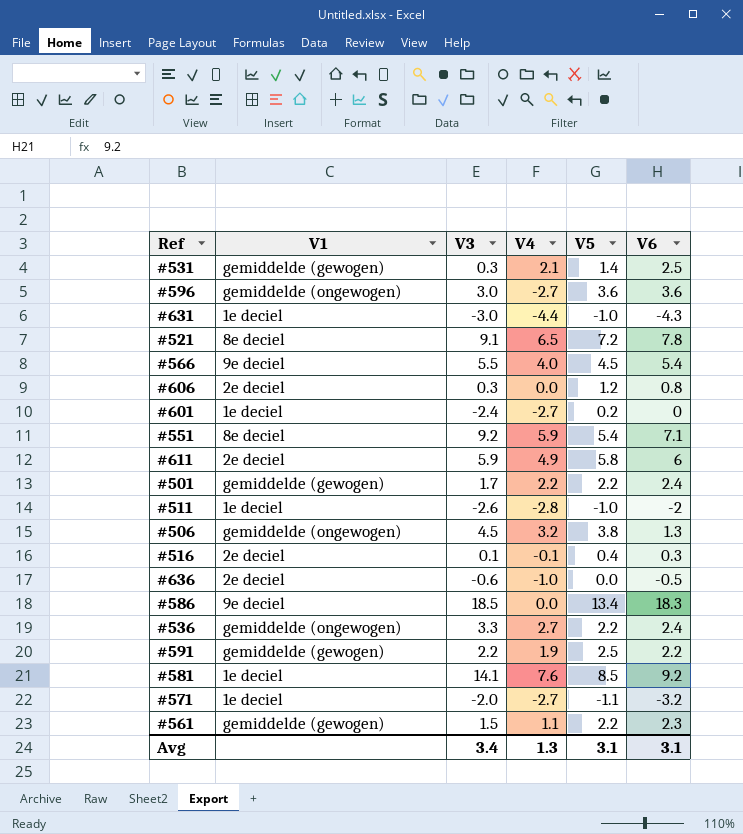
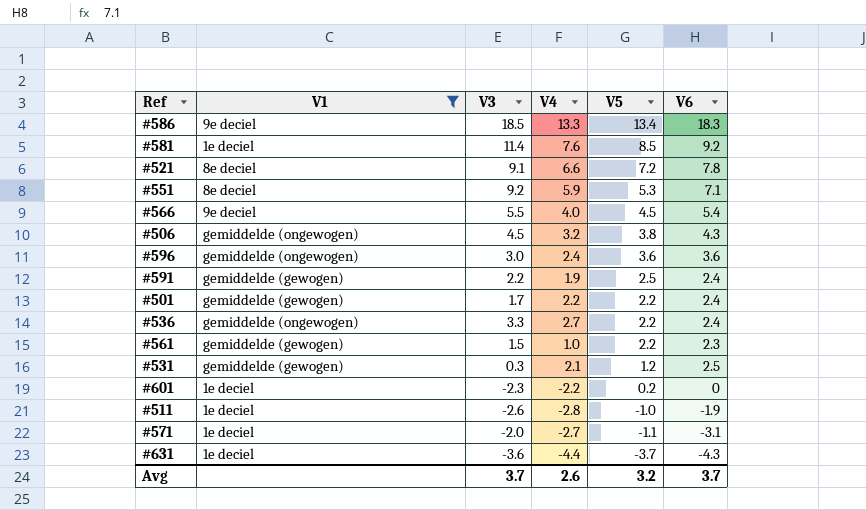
filter: none -> V1 != 2e deciel
row order: none -> V5 descending
#586 | V4: 0.0 -> 13.3
#581 | V3: 14.1 -> 11.4
#521 | V4: 6.5 -> 6.6
#551 | V5: 5.4 -> 5.3
#506 | V6: 1.3 -> 4.3
#596 | V4: -2.7 -> 2.4
#591 | V6: 2.2 -> 2.4
#561 | V4: 1.1 -> 1.0
#531 | V5: 1.4 -> 1.2
#601 | V3: -2.4 -> -2.3
#601 | V4: -2.7 -> -2.2
#511 | V6: -2 -> -1.9
#571 | V6: -3.2 -> -3.1
#631 | V3: -3.0 -> -3.6
#631 | V5: -1.0 -> -3.7
Avg | V3: 3.4 -> 3.7
Avg | V4: 1.3 -> 2.6
Avg | V5: 3.1 -> 3.2
Avg | V6: 3.1 -> 3.7

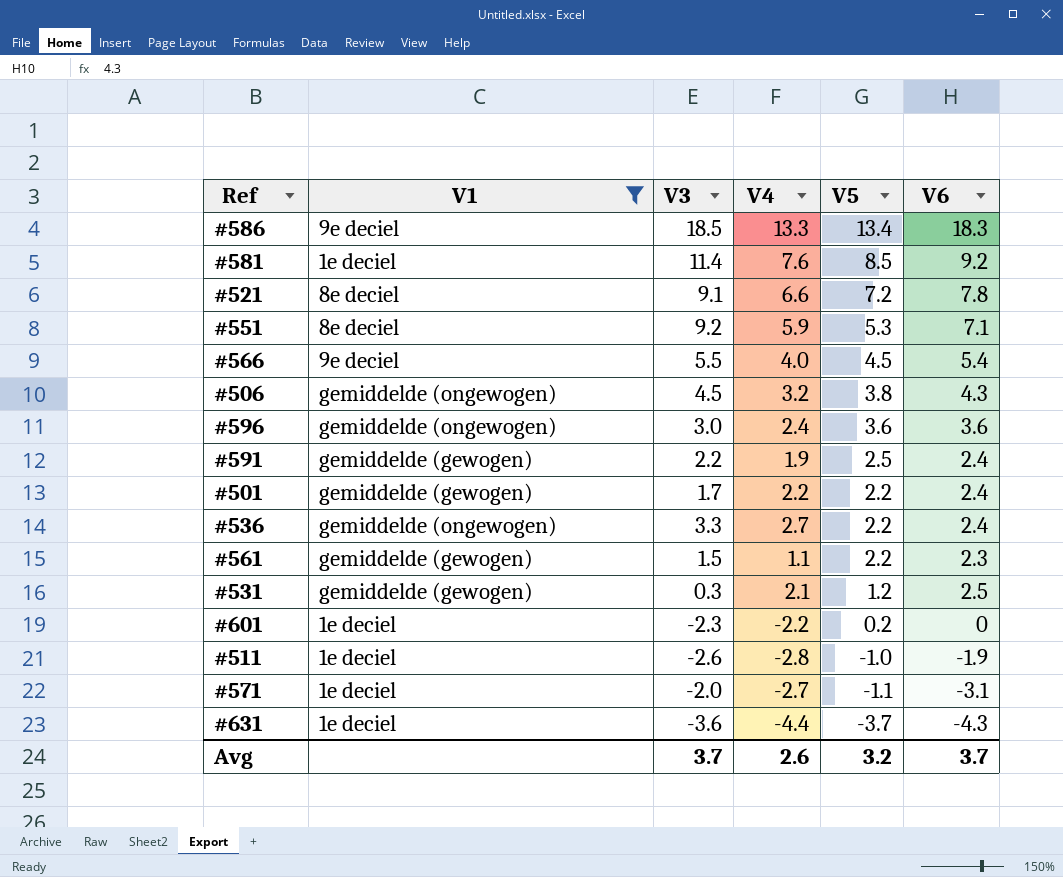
#561 | V4: 1.0 -> 1.1

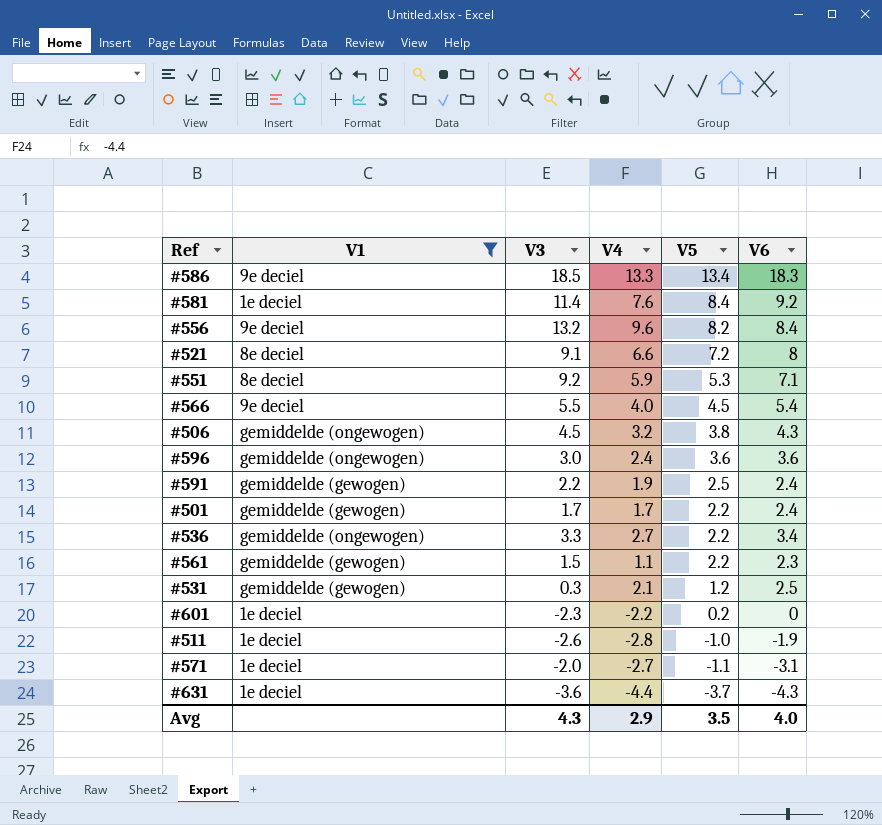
#581 | V5: 8.5 -> 8.4
row #556: none -> 9e deciel | 13.2 | 9.6 | 8.2 | 8.4
#521 | V6: 7.8 -> 8
#501 | V4: 2.2 -> 1.7
#536 | V6: 2.4 -> 3.4
Avg | V3: 3.7 -> 4.3
Avg | V4: 2.6 -> 2.9
Avg | V5: 3.2 -> 3.5
Avg | V6: 3.7 -> 4.0

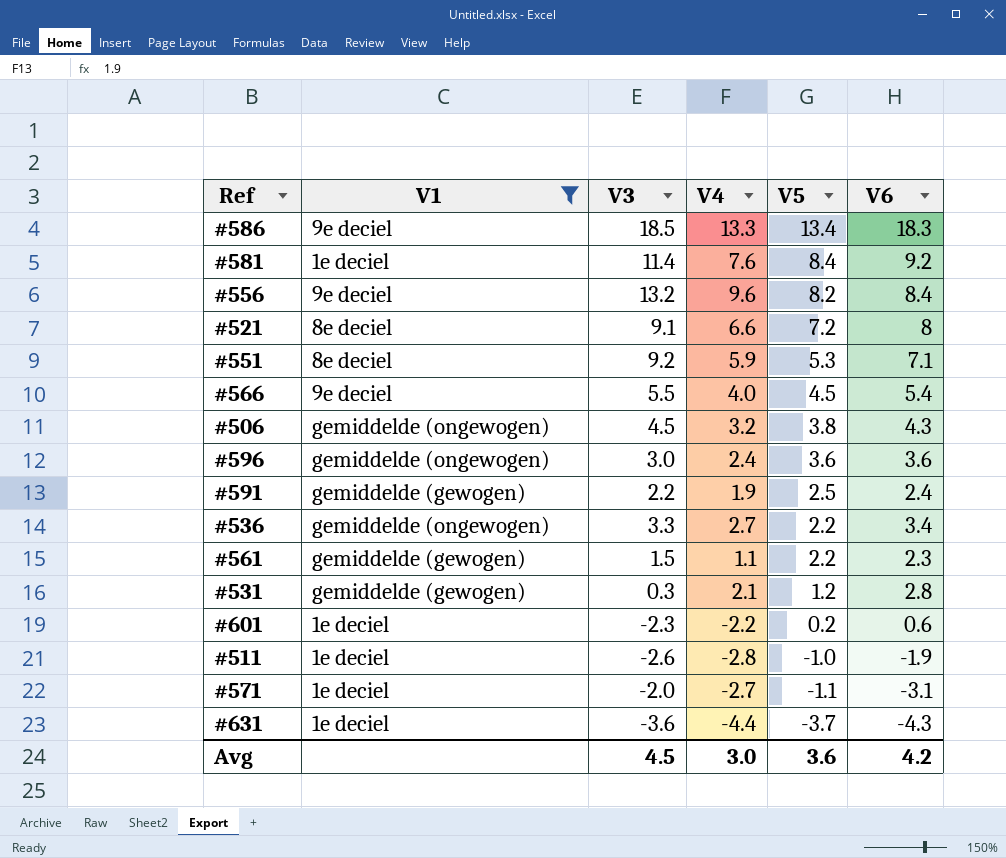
row #501: gemiddelde (gewogen) | 1.7 | 1.7 | 2.2 | 2.4 -> none
#531 | V6: 2.5 -> 2.8
#601 | V6: 0 -> 0.6
Avg | V3: 4.3 -> 4.5
Avg | V4: 2.9 -> 3.0
Avg | V5: 3.5 -> 3.6
Avg | V6: 4.0 -> 4.2

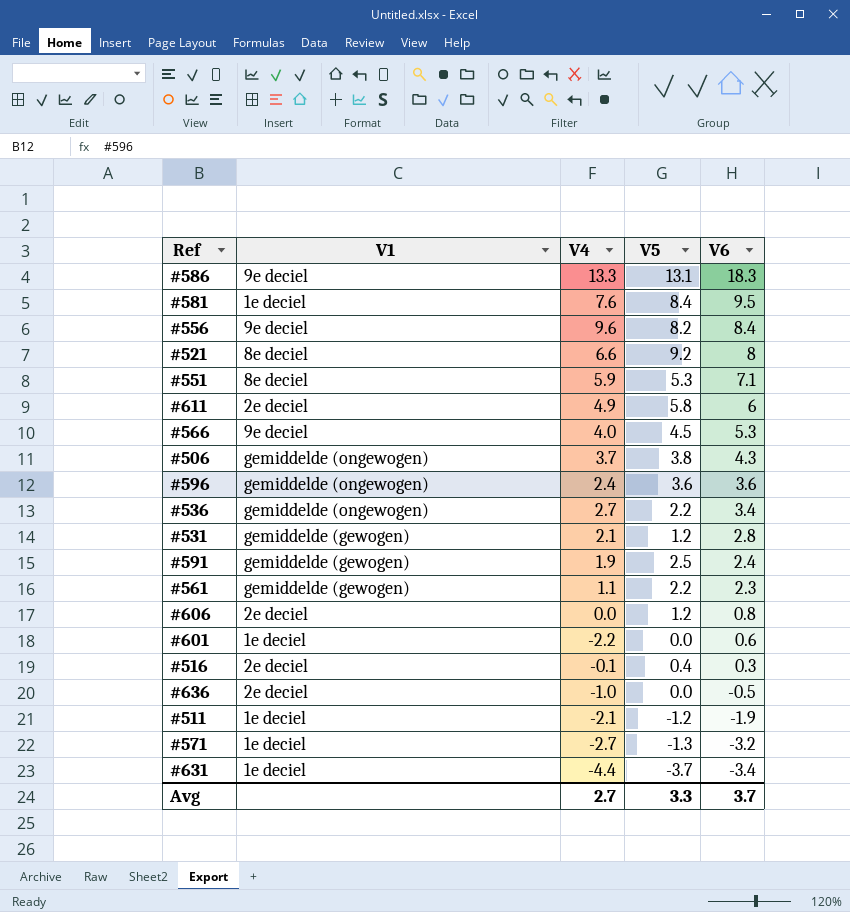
filter: V1 != 2e deciel -> none
row order: V5 descending -> V6 descending
column V3 | position: 3 -> none
#586 | V5: 13.4 -> 13.1
#581 | V6: 9.2 -> 9.5
#521 | V5: 7.2 -> 9.2
#566 | V6: 5.4 -> 5.3
#506 | V4: 3.2 -> 3.7
#601 | V5: 0.2 -> 0.0
#511 | V4: -2.8 -> -2.1
#511 | V5: -1.0 -> -1.2
#571 | V5: -1.1 -> -1.3
#571 | V6: -3.1 -> -3.2
#631 | V6: -4.3 -> -3.4
Avg | V4: 3.0 -> 2.7
Avg | V5: 3.6 -> 3.3
Avg | V6: 4.2 -> 3.7

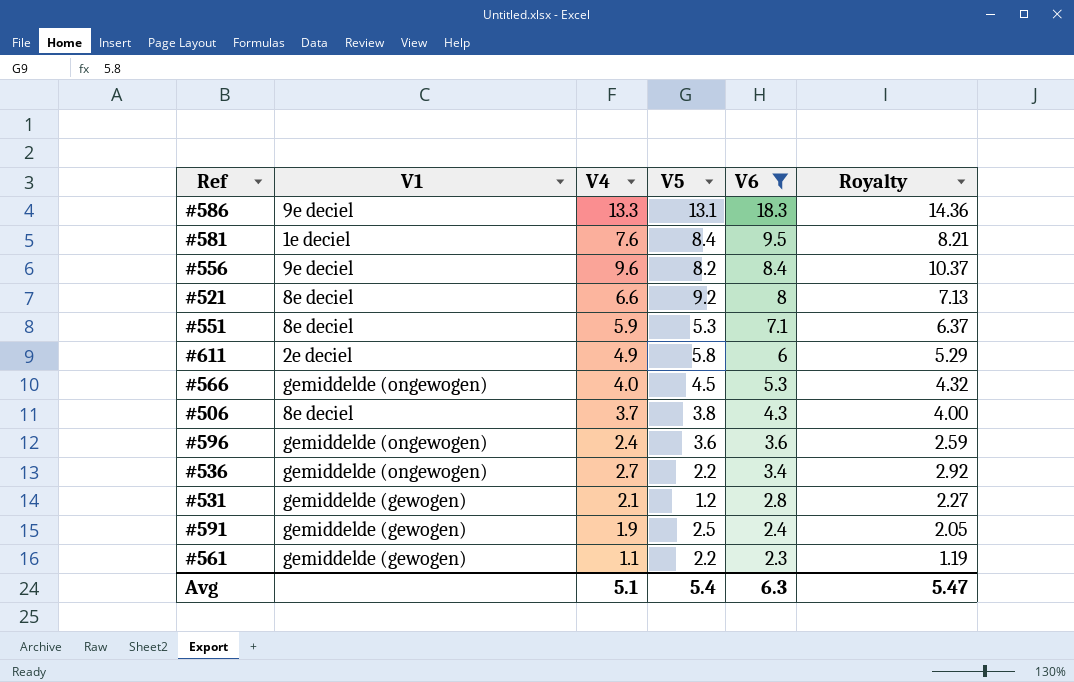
filter: none -> V6 >= 2.3
column Royalty | formula: none -> [V4] * 1.08
#566 | V1: 9e deciel -> gemiddelde (ongewogen)
#506 | V1: gemiddelde (ongewogen) -> 8e deciel
Avg | V4: 2.7 -> 5.1
Avg | V5: 3.3 -> 5.4
Avg | V6: 3.7 -> 6.3

